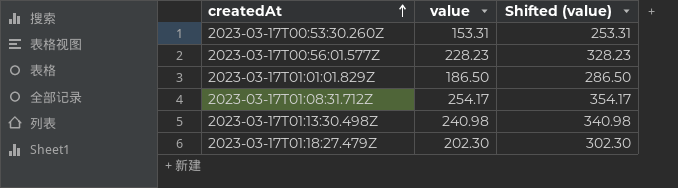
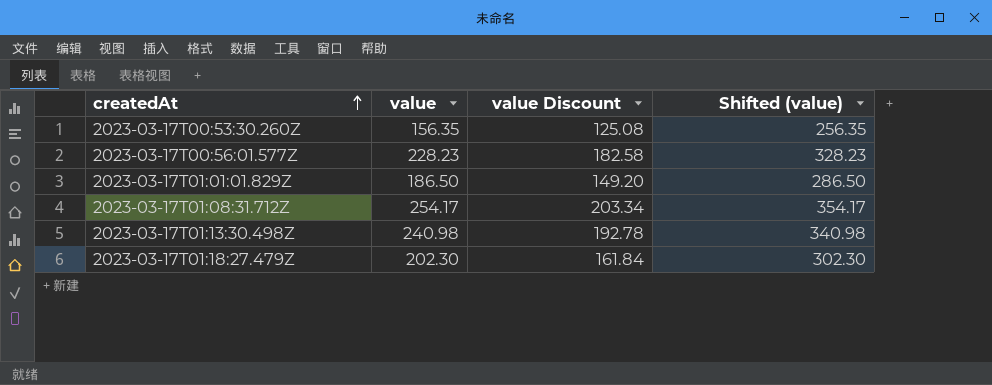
column value Discount | formula: none -> [value] * 0.8
2023-03-17T00:53:30.260Z | value: 153.31 -> 156.35
2023-03-17T00:53:30.260Z | Shifted (value): 253.31 -> 256.35

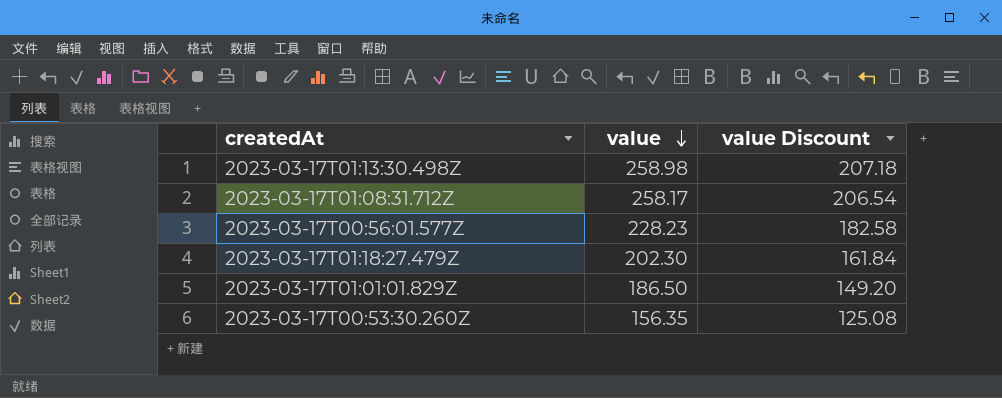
row order: createdAt ascending -> value descending
column Shifted (value) | formula: [value] + 100 -> none
2023-03-17T01:13:30.498Z | value: 240.98 -> 258.98
2023-03-17T01:13:30.498Z | value Discount: 192.78 -> 207.18
2023-03-17T01:08:31.712Z | value: 254.17 -> 258.17
2023-03-17T01:08:31.712Z | value Discount: 203.34 -> 206.54

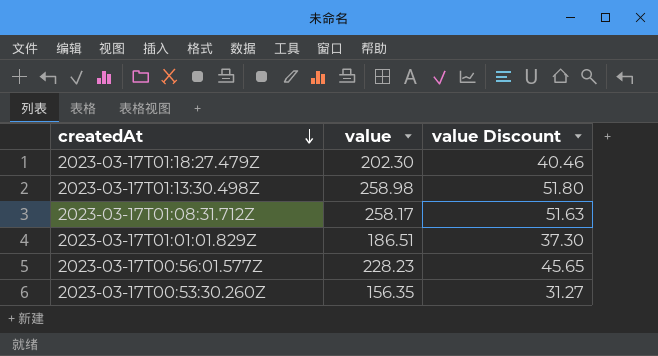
row order: value descending -> createdAt descending
column value Discount | formula: [value] * 0.8 -> [value] * 0.2
2023-03-17T01:01:01.829Z | value: 186.50 -> 186.51

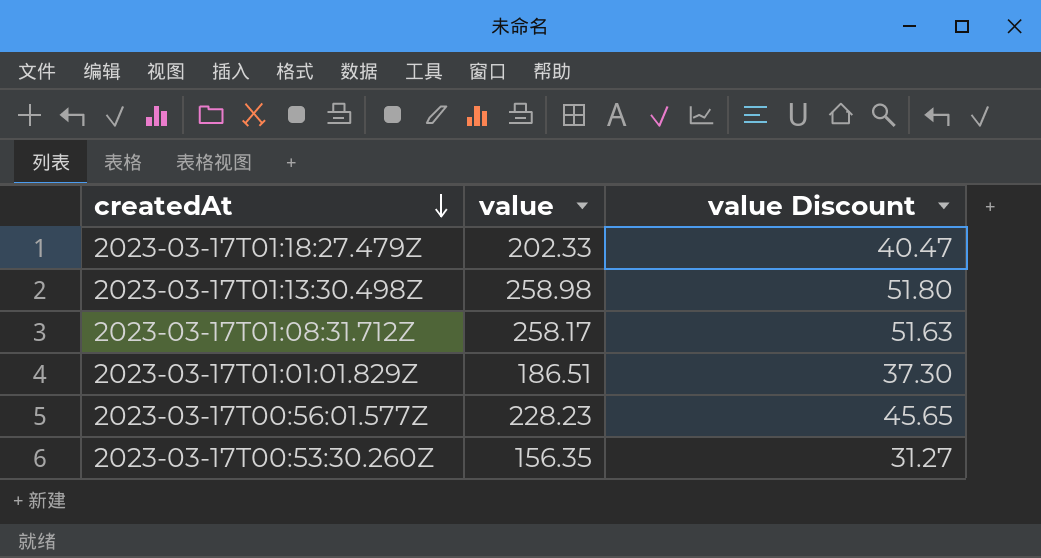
2023-03-17T01:18:27.479Z | value: 202.30 -> 202.33
2023-03-17T01:18:27.479Z | value Discount: 40.46 -> 40.47

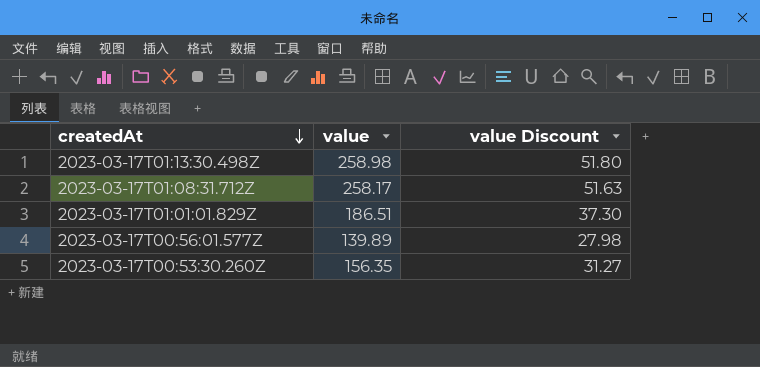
row 2023-03-17T01:18:27.479Z: 202.33 | 40.47 -> none
2023-03-17T00:56:01.577Z | value: 228.23 -> 139.89
2023-03-17T00:56:01.577Z | value Discount: 45.65 -> 27.98

